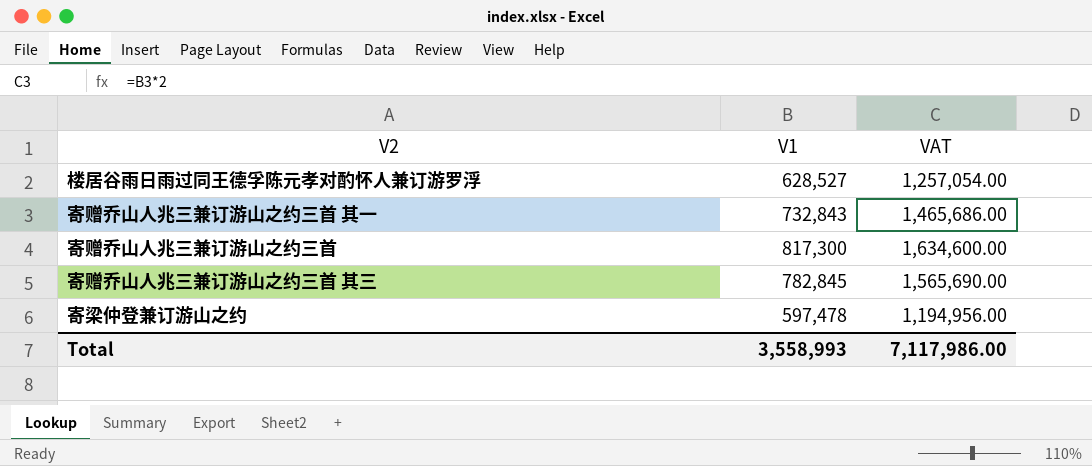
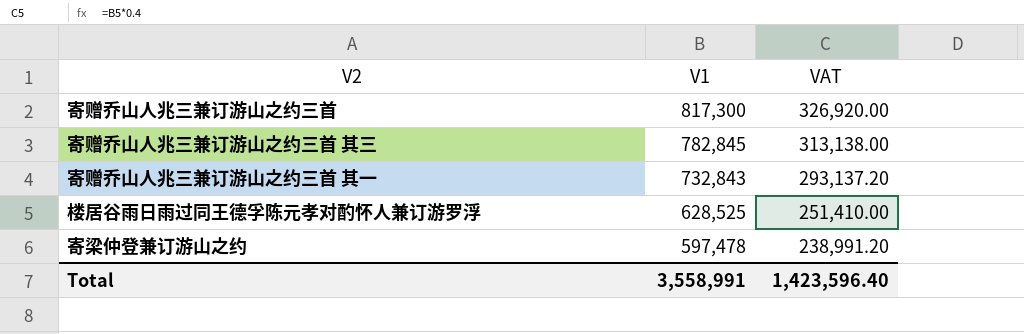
row order: none -> V1 descending
column VAT | formula: [V1] * 2 -> [V1] * 0.4
楼居谷雨日雨过同王德孚陈元孝对酌怀人兼订游罗浮 | V1: 628,527 -> 628,525
Total | V1: 3,558,993 -> 3,558,991
Total | VAT: 7,117,986.00 -> 1,423,596.40

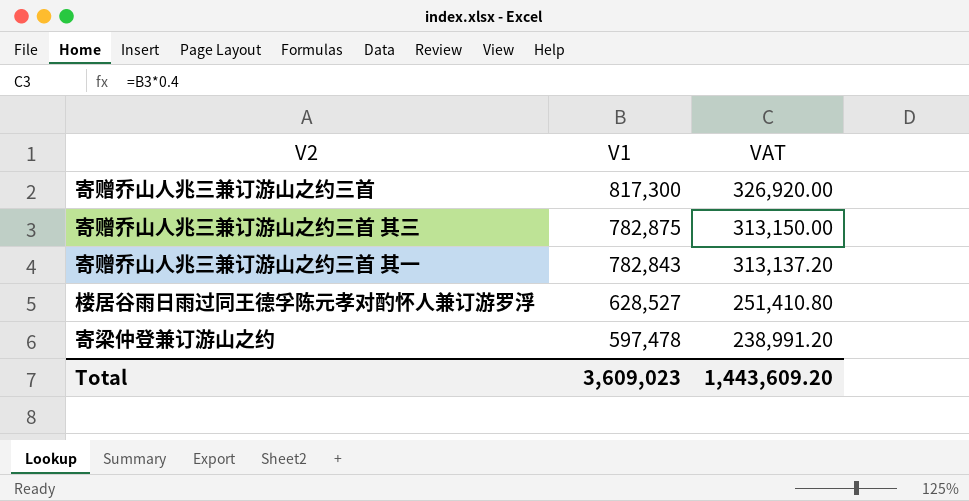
寄赠乔山人兆三兼订游山之约三首 其三 | V1: 782,845 -> 782,875
寄赠乔山人兆三兼订游山之约三首 其三 | VAT: 313,138.00 -> 313,150.00
寄赠乔山人兆三兼订游山之约三首 其一 | V1: 732,843 -> 782,843
寄赠乔山人兆三兼订游山之约三首 其一 | VAT: 293,137.20 -> 313,137.20
楼居谷雨日雨过同王德孚陈元孝对酌怀人兼订游罗浮 | V1: 628,525 -> 628,527
楼居谷雨日雨过同王德孚陈元孝对酌怀人兼订游罗浮 | VAT: 251,410.00 -> 251,410.80
Total | V1: 3,558,991 -> 3,609,023
Total | VAT: 1,423,596.40 -> 1,443,609.20

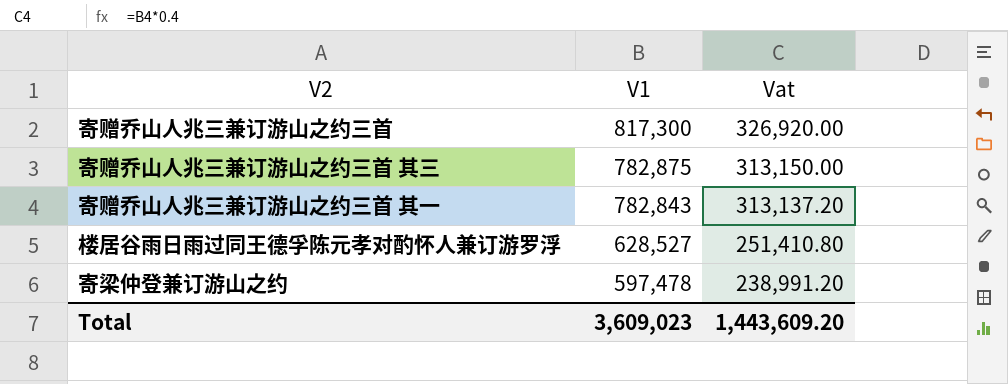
column name: VAT -> Vat

